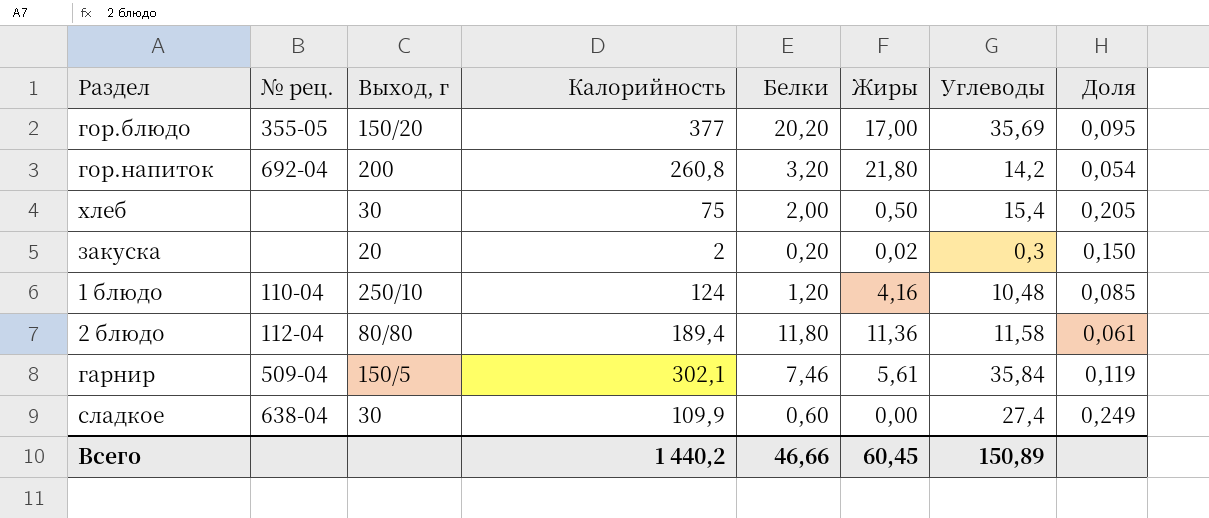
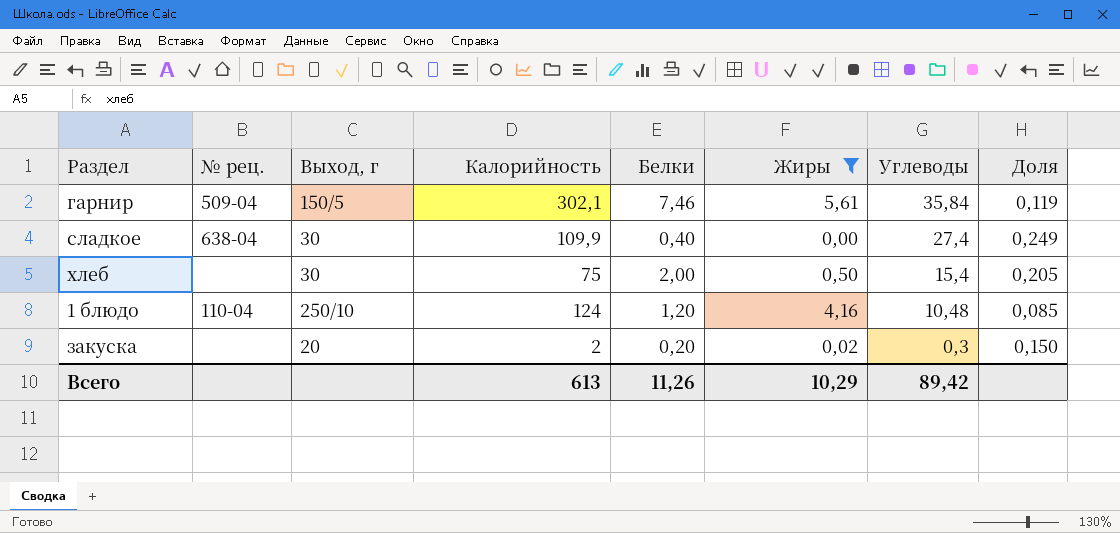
filter: none -> Жиры <= 5,61
row order: none -> Углеводы descending
сладкое | Белки: 0,60 -> 0,40
Всего | Калорийность: 1 440,2 -> 613
Всего | Белки: 46,66 -> 11,26
Всего | Жиры: 60,45 -> 10,29
Всего | Углеводы: 150,89 -> 89,42

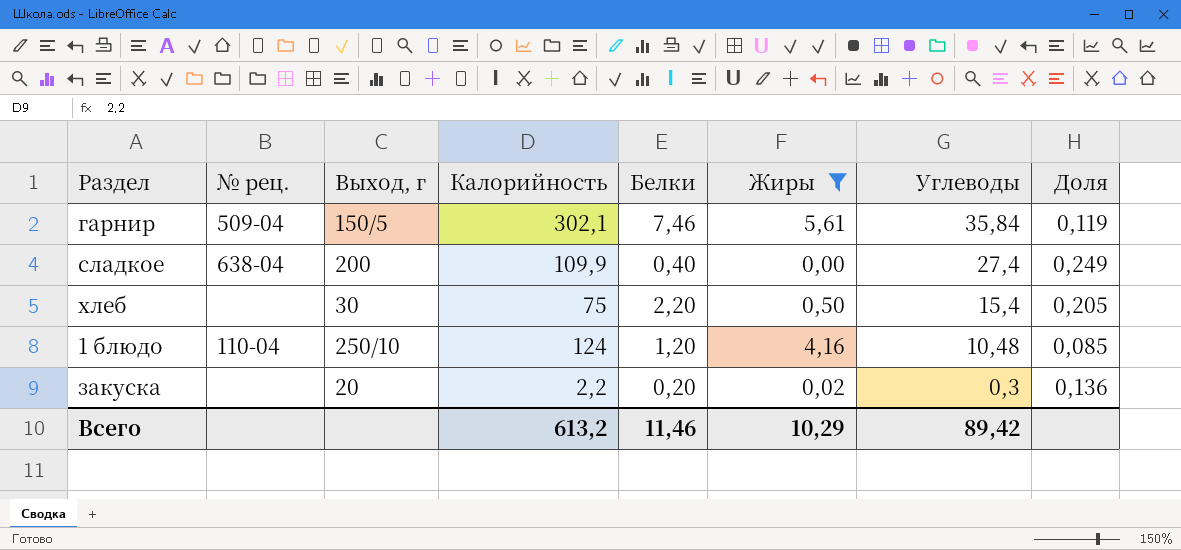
сладкое | Выход, г: 30 -> 200
хлеб | Белки: 2,00 -> 2,20
закуска | Калорийность: 2 -> 2,2
закуска | Доля: 0,150 -> 0,136
Всего | Калорийность: 613 -> 613,2
Всего | Белки: 11,26 -> 11,46

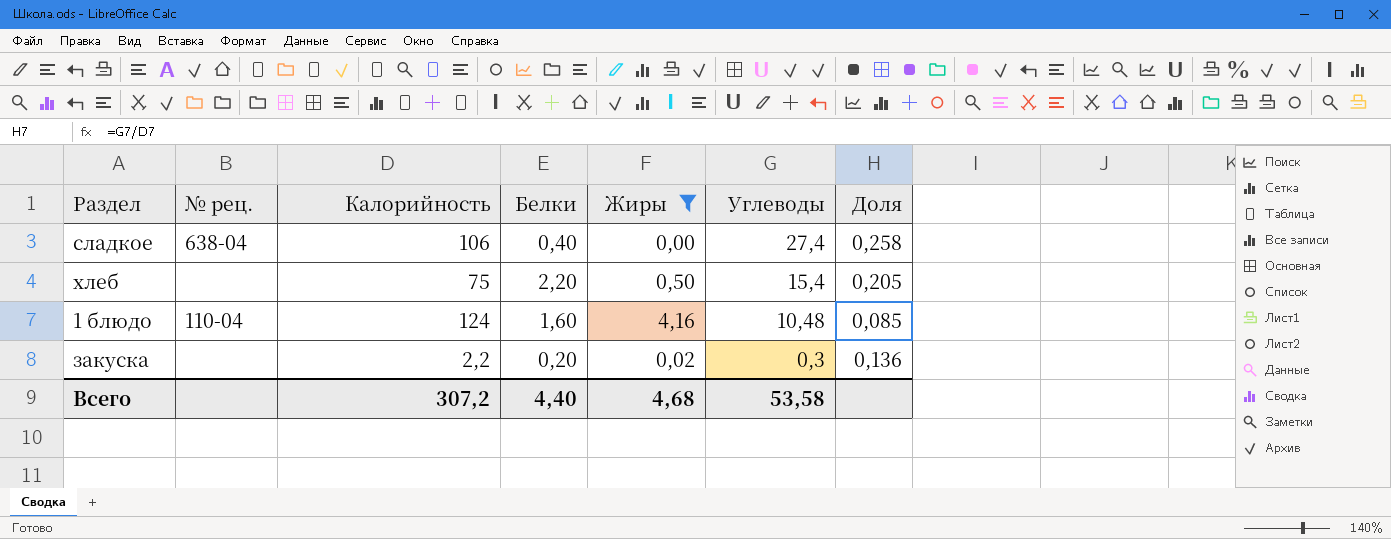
column Выход, г | position: 3 -> none
row гарнир: 509-04 | 150/5 | 302,1 | 7,46 | 5,61 | 35,84 | 0,119 -> none
сладкое | Калорийность: 109,9 -> 106
сладкое | Доля: 0,249 -> 0,258
1 блюдо | Белки: 1,20 -> 1,60
Всего | Калорийность: 613,2 -> 307,2
Всего | Белки: 11,46 -> 4,40
Всего | Жиры: 10,29 -> 4,68
Всего | Углеводы: 89,42 -> 53,58

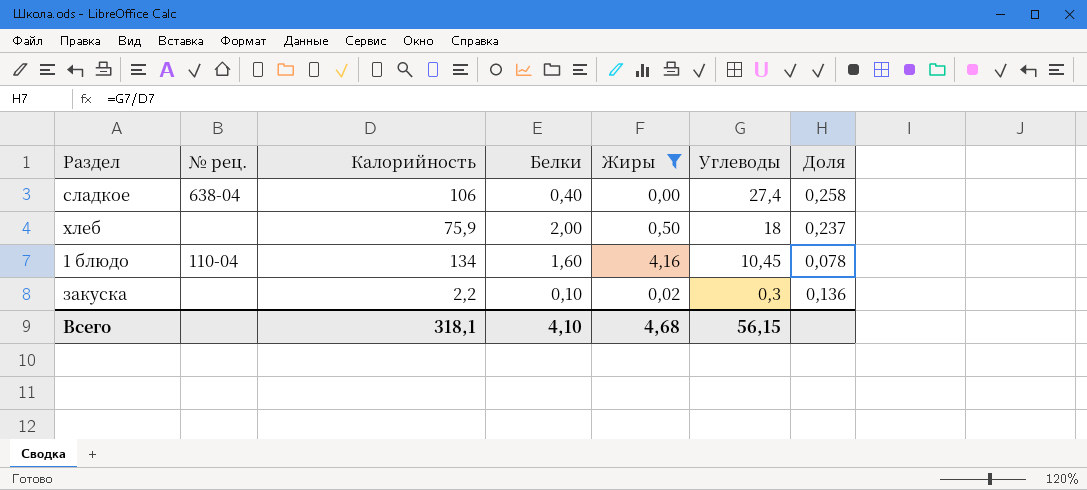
хлеб | Калорийность: 75 -> 75,9
хлеб | Белки: 2,20 -> 2,00
хлеб | Углеводы: 15,4 -> 18
хлеб | Доля: 0,205 -> 0,237
1 блюдо | Калорийность: 124 -> 134
1 блюдо | Углеводы: 10,48 -> 10,45
1 блюдо | Доля: 0,085 -> 0,078
закуска | Белки: 0,20 -> 0,10
Всего | Калорийность: 307,2 -> 318,1
Всего | Белки: 4,40 -> 4,10
Всего | Углеводы: 53,58 -> 56,15

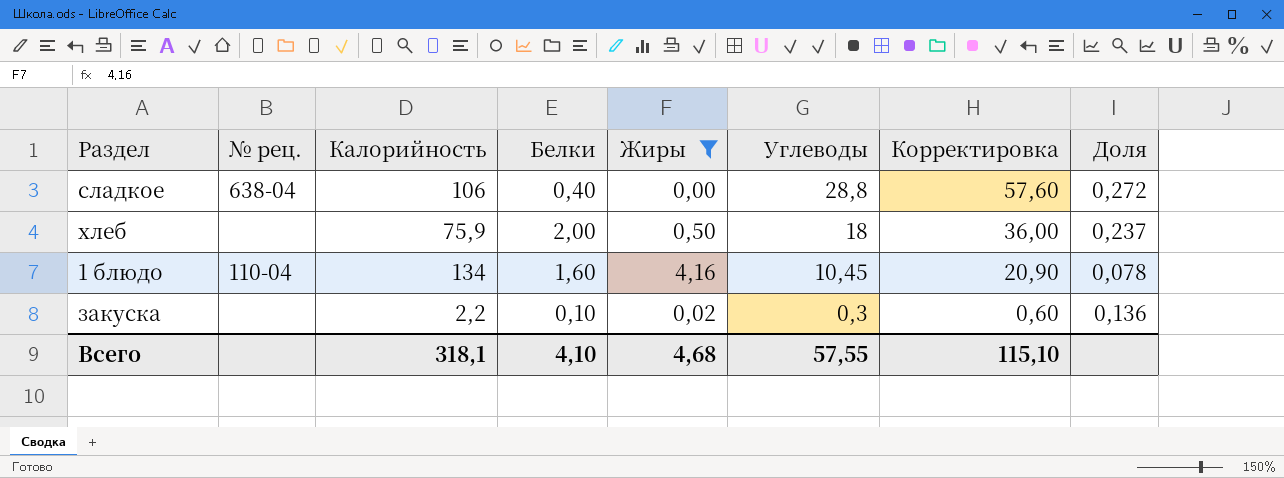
column Корректировка | formula: none -> [Углеводы] * 2
сладкое | Углеводы: 27,4 -> 28,8
сладкое | Доля: 0,258 -> 0,272
Всего | Углеводы: 56,15 -> 57,55

